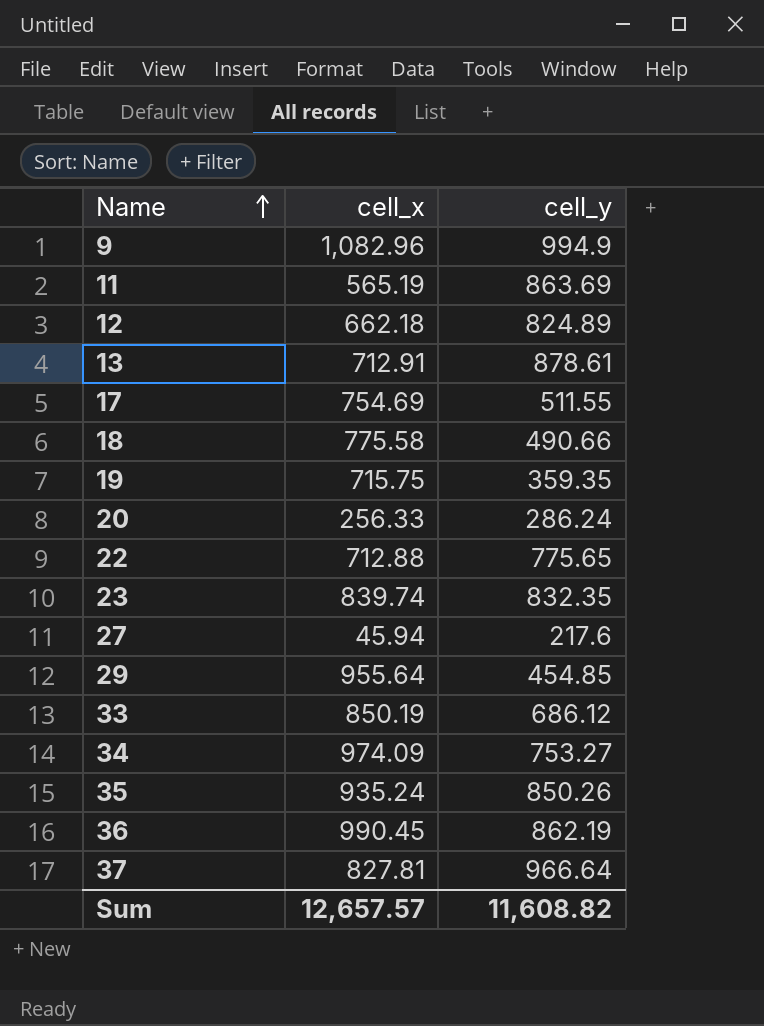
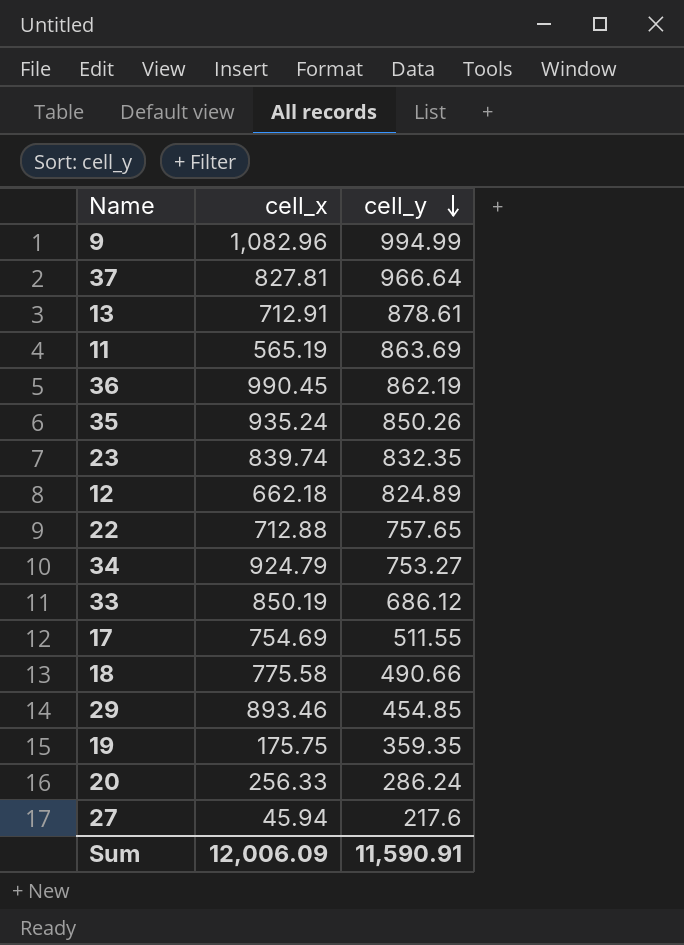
row order: Name ascending -> cell_y descending
9 | cell_y: 994.9 -> 994.99
22 | cell_y: 775.65 -> 757.65
34 | cell_x: 974.09 -> 924.79
29 | cell_x: 955.64 -> 893.46
19 | cell_x: 715.75 -> 175.75
Sum | cell_x: 12,657.57 -> 12,006.09
Sum | cell_y: 11,608.82 -> 11,590.91

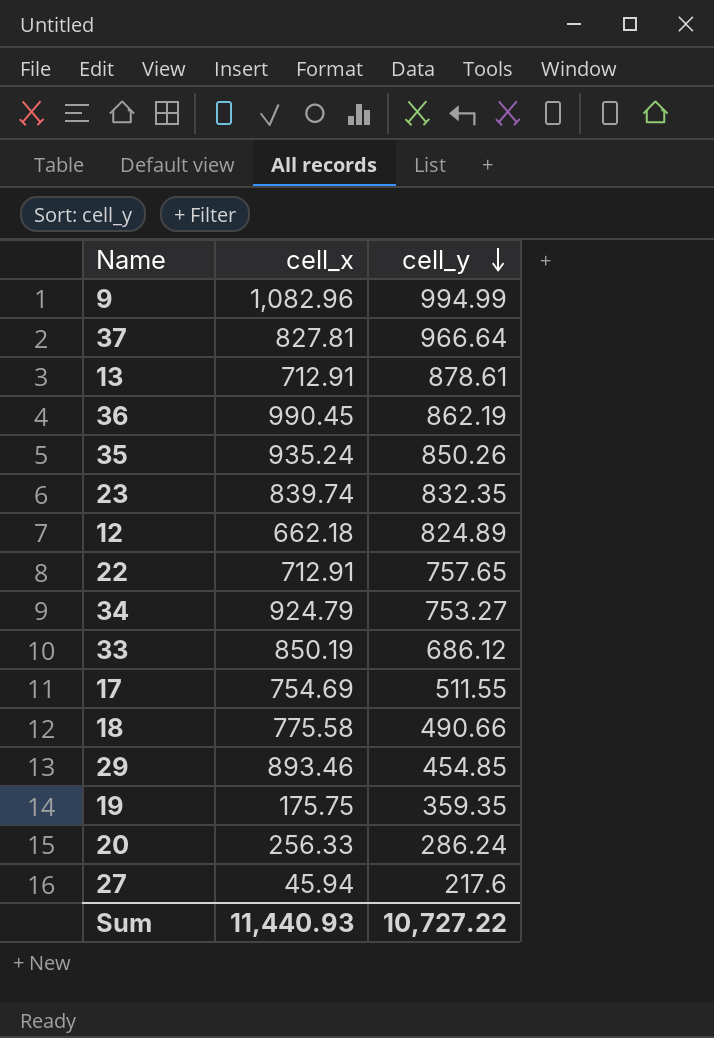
row 11: 565.19 | 863.69 -> none
22 | cell_x: 712.88 -> 712.91
Sum | cell_x: 12,006.09 -> 11,440.93
Sum | cell_y: 11,590.91 -> 10,727.22

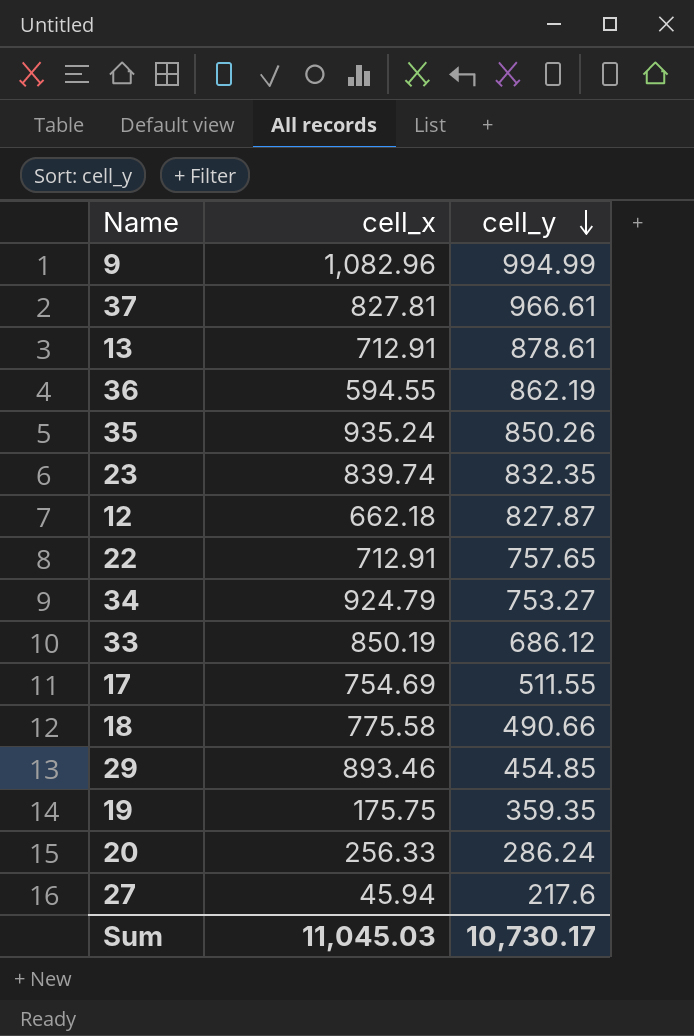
37 | cell_y: 966.64 -> 966.61
36 | cell_x: 990.45 -> 594.55
12 | cell_y: 824.89 -> 827.87
Sum | cell_x: 11,440.93 -> 11,045.03
Sum | cell_y: 10,727.22 -> 10,730.17

